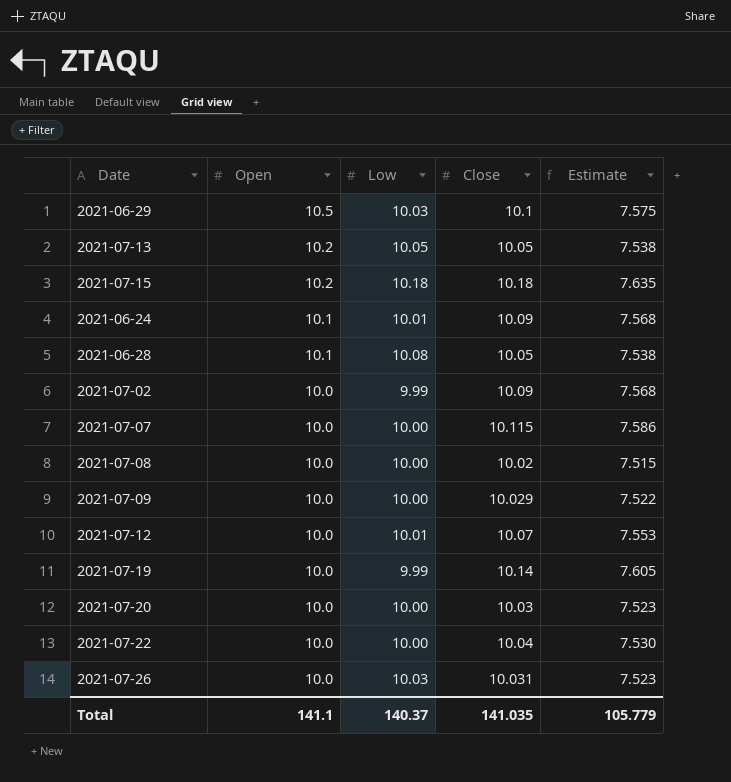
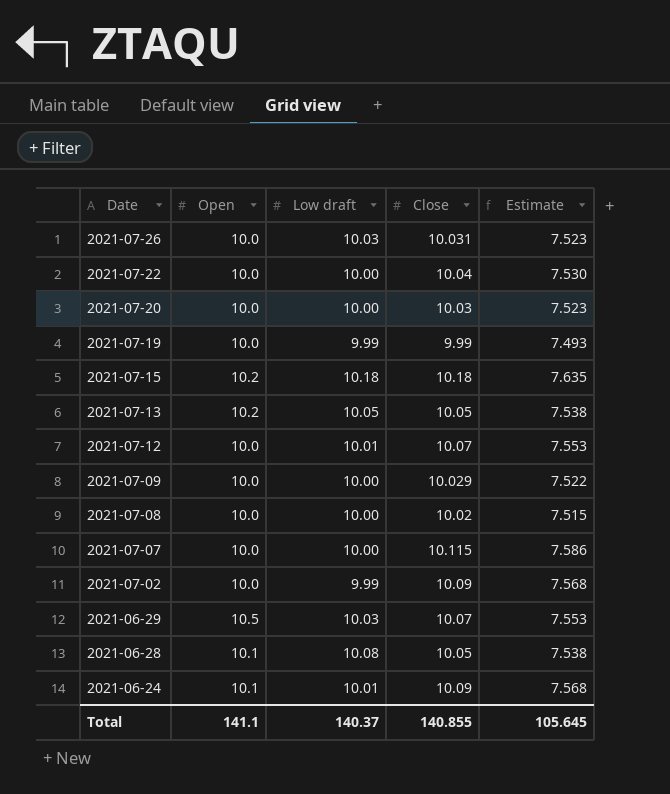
row order: Open descending -> Date descending
column name: Low -> Low draft
2021-07-19 | Close: 10.14 -> 9.99
2021-07-19 | Estimate: 7.605 -> 7.493
2021-06-29 | Close: 10.1 -> 10.07
2021-06-29 | Estimate: 7.575 -> 7.553
Total | Close: 141.035 -> 140.855
Total | Estimate: 105.779 -> 105.645

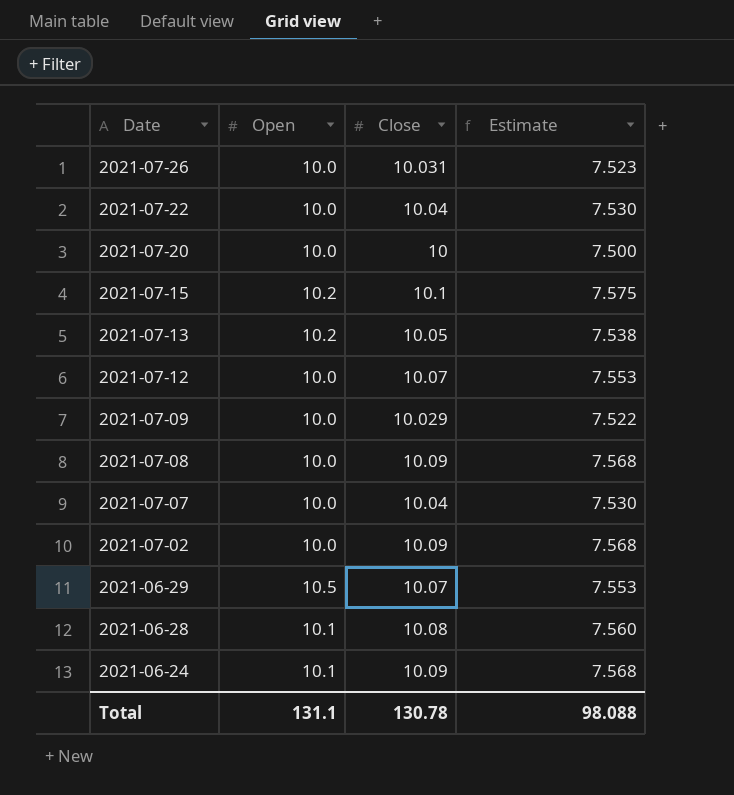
column Low draft | position: 3 -> none
row 2021-07-19: 10.0 | 9.99 | 9.99 | 7.493 -> none
2021-07-20 | Close: 10.03 -> 10
2021-07-20 | Estimate: 7.523 -> 7.500
2021-07-15 | Close: 10.18 -> 10.1
2021-07-15 | Estimate: 7.635 -> 7.575
2021-07-08 | Close: 10.02 -> 10.09
2021-07-08 | Estimate: 7.515 -> 7.568
2021-07-07 | Close: 10.115 -> 10.04
2021-07-07 | Estimate: 7.586 -> 7.530
2021-06-28 | Close: 10.05 -> 10.08
2021-06-28 | Estimate: 7.538 -> 7.560
Total | Open: 141.1 -> 131.1
Total | Close: 140.855 -> 130.78
Total | Estimate: 105.645 -> 98.088

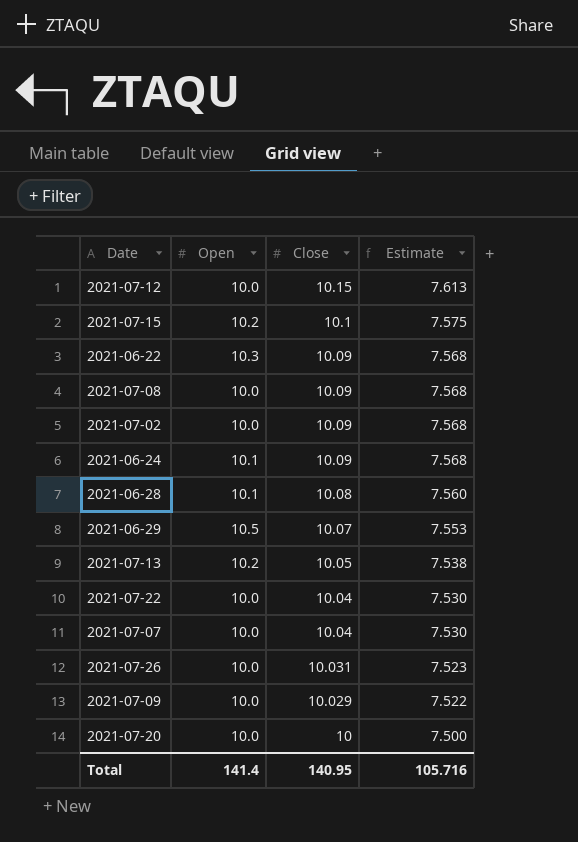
row order: Date descending -> Close descending
2021-07-12 | Close: 10.07 -> 10.15
2021-07-12 | Estimate: 7.553 -> 7.613
row 2021-06-22: none -> 10.3 | 10.09 | 7.568
Total | Open: 131.1 -> 141.4
Total | Close: 130.78 -> 140.95
Total | Estimate: 98.088 -> 105.716

